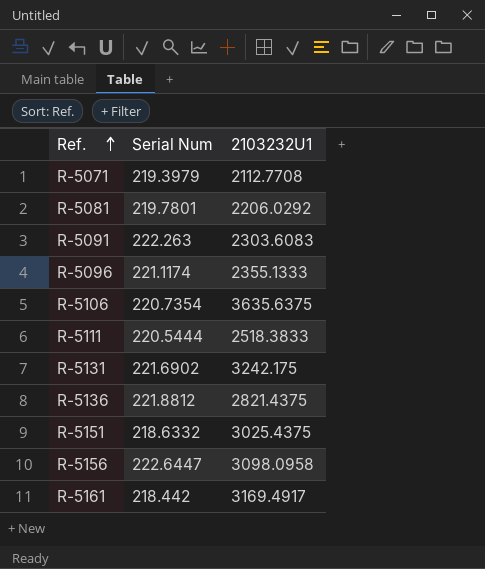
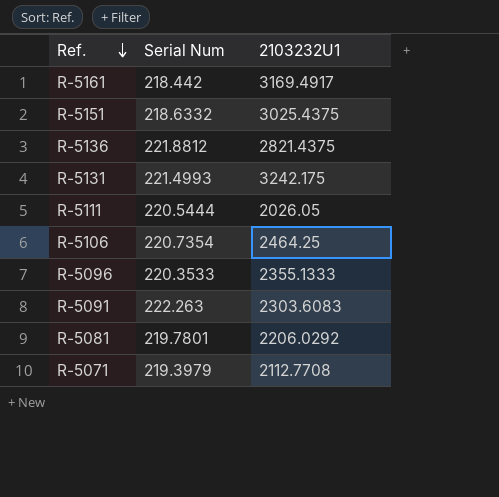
row order: Ref. ascending -> Ref. descending
row R-5156: 222.6447 | 3098.0958 -> none
R-5131 | Serial Num: 221.6902 -> 221.4993
R-5111 | 2103232U1: 2518.3833 -> 2026.05
R-5106 | 2103232U1: 3635.6375 -> 2464.25
R-5096 | Serial Num: 221.1174 -> 220.3533

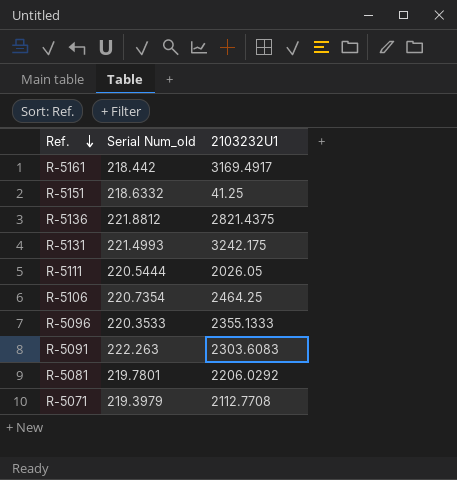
column name: Serial Num -> Serial Num_old
R-5151 | 2103232U1: 3025.4375 -> 41.25

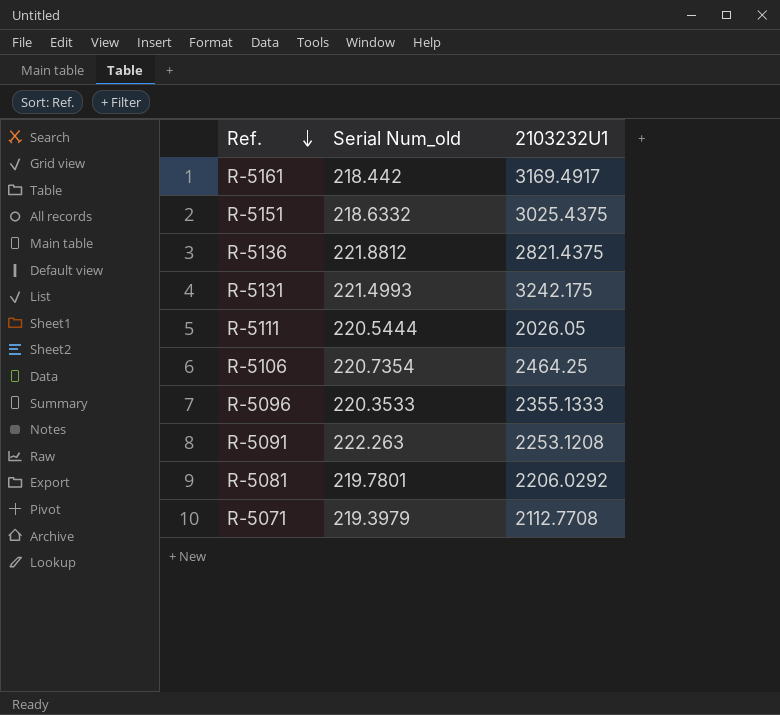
R-5151 | 2103232U1: 41.25 -> 3025.4375
R-5091 | 2103232U1: 2303.6083 -> 2253.1208

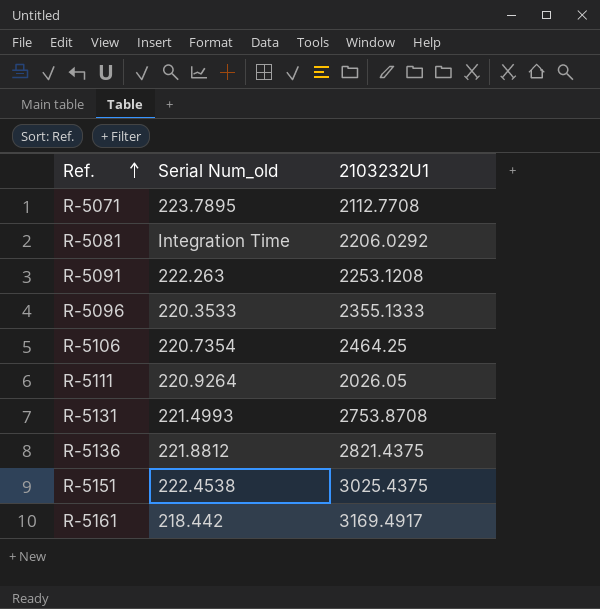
row order: Ref. descending -> Ref. ascending
R-5071 | Serial Num_old: 219.3979 -> 223.7895
R-5081 | Serial Num_old: 219.7801 -> Integration Time
R-5111 | Serial Num_old: 220.5444 -> 220.9264
R-5131 | 2103232U1: 3242.175 -> 2753.8708
R-5151 | Serial Num_old: 218.6332 -> 222.4538

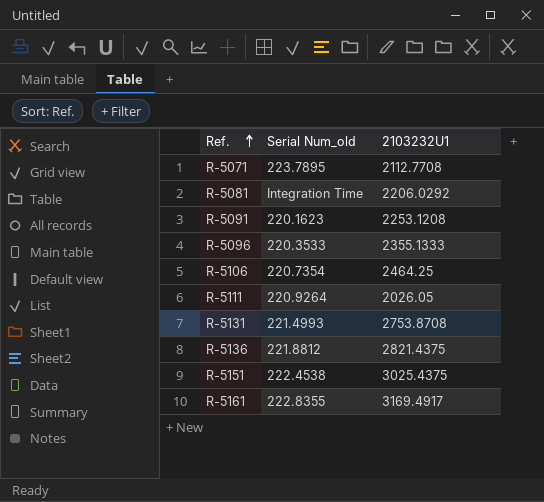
R-5091 | Serial Num_old: 222.263 -> 220.1623
R-5161 | Serial Num_old: 218.442 -> 222.8355

